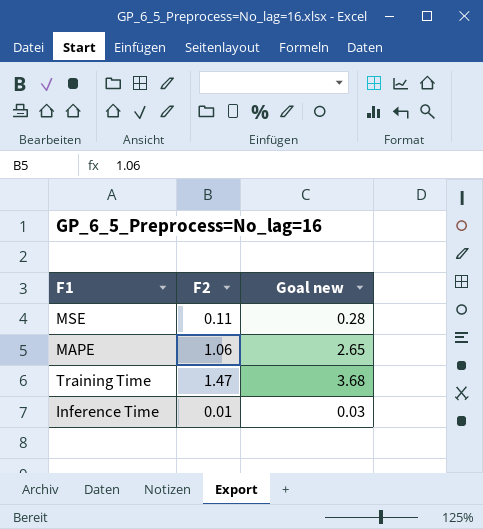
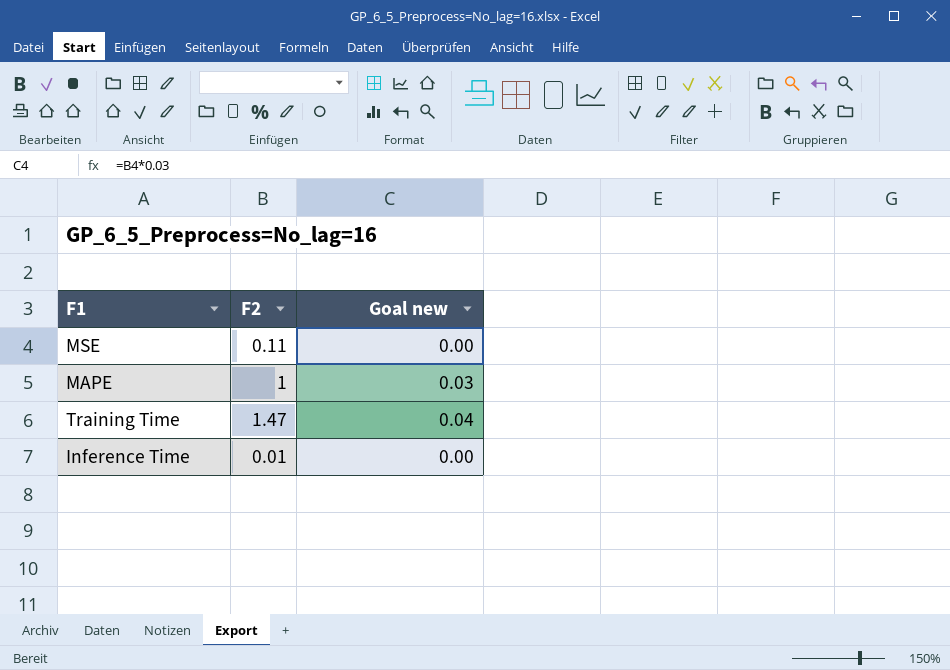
column Goal new | formula: [F2] * 2.5 -> [F2] * 0.03
MAPE | F2: 1.06 -> 1

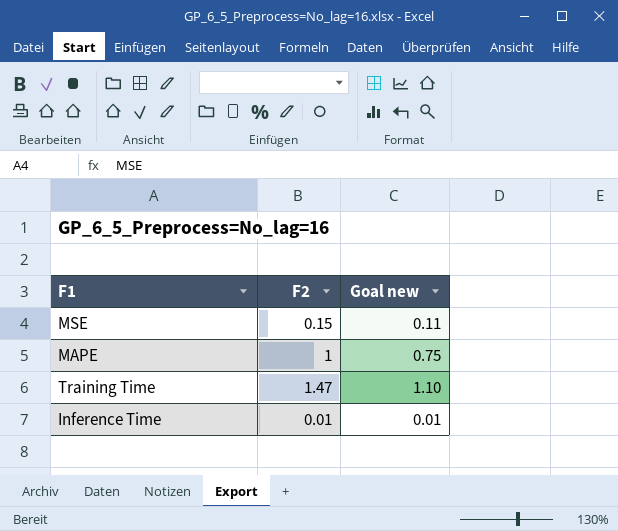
column Goal new | formula: [F2] * 0.03 -> [F2] * 0.75
MSE | F2: 0.11 -> 0.15

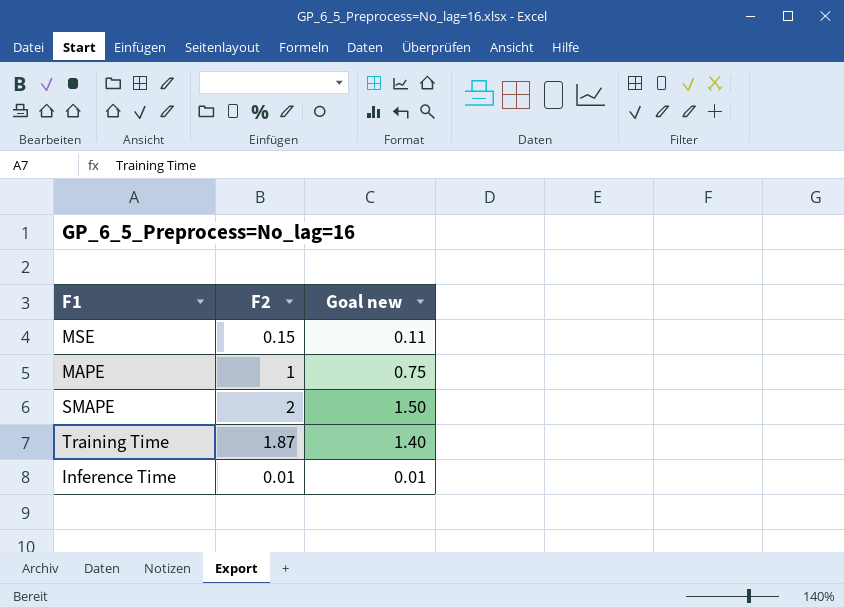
row SMAPE: none -> 2 | 1.50
Training Time | F2: 1.47 -> 1.87
Training Time | Goal new: 1.10 -> 1.40

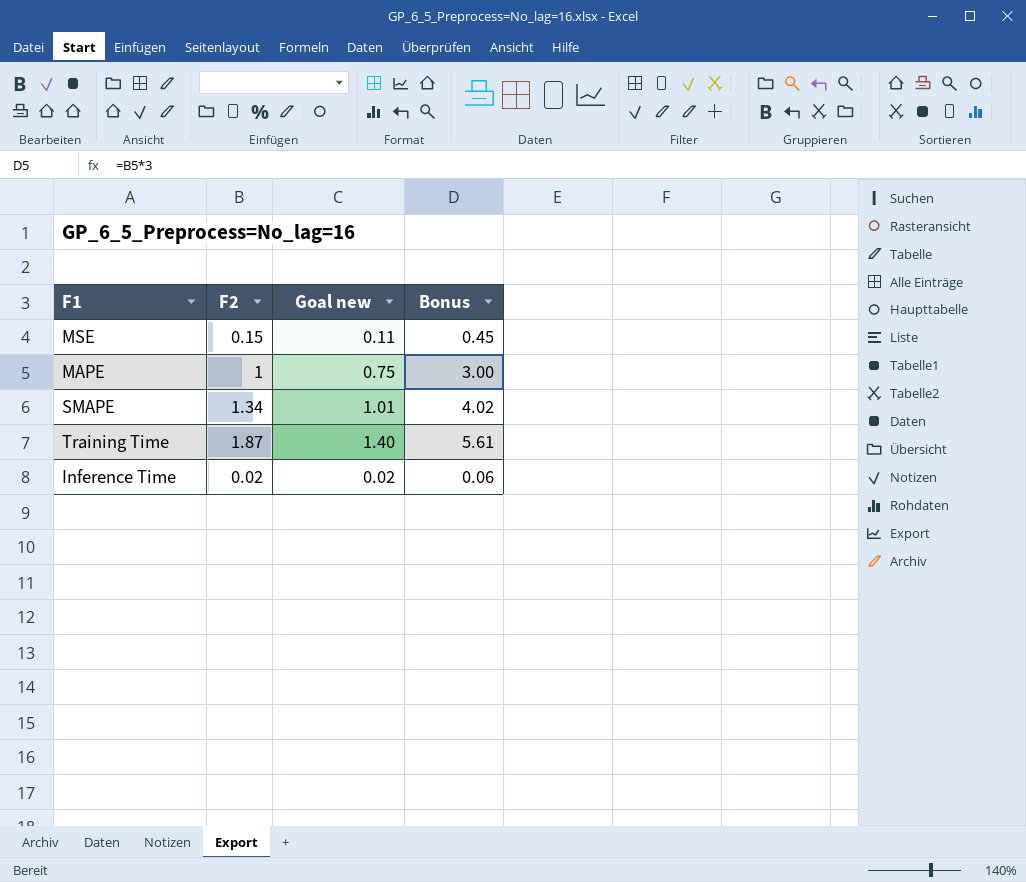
column Bonus | formula: none -> [F2] * 3
SMAPE | F2: 2 -> 1.34
SMAPE | Goal new: 1.50 -> 1.01
Inference Time | F2: 0.01 -> 0.02
Inference Time | Goal new: 0.01 -> 0.02

